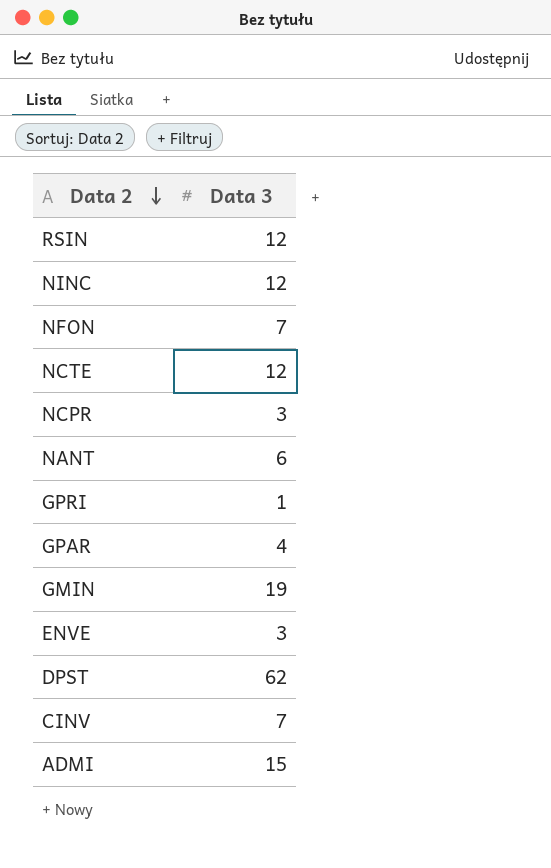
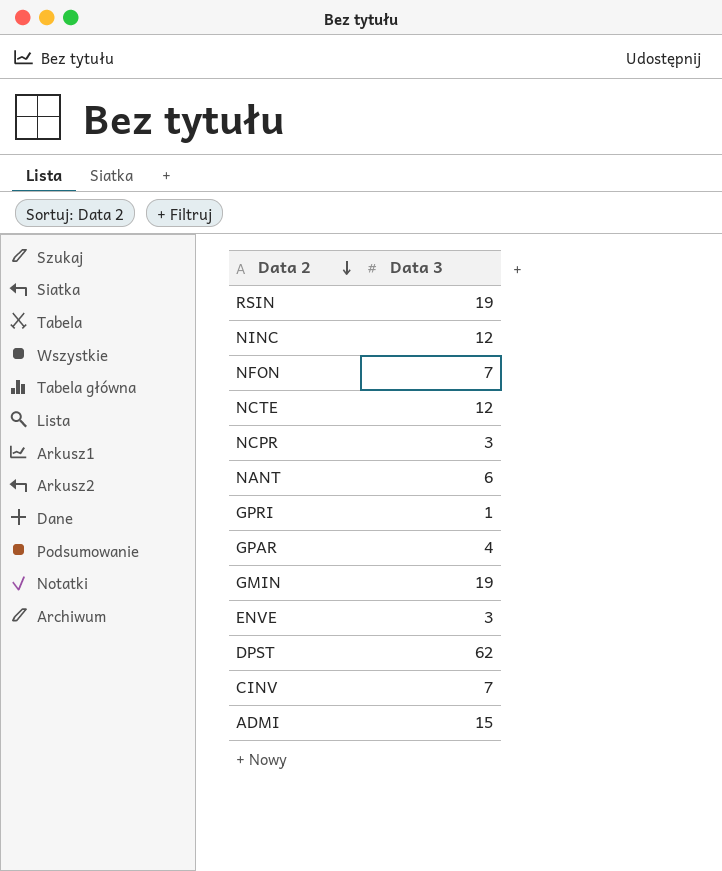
RSIN | Data 3: 12 -> 19

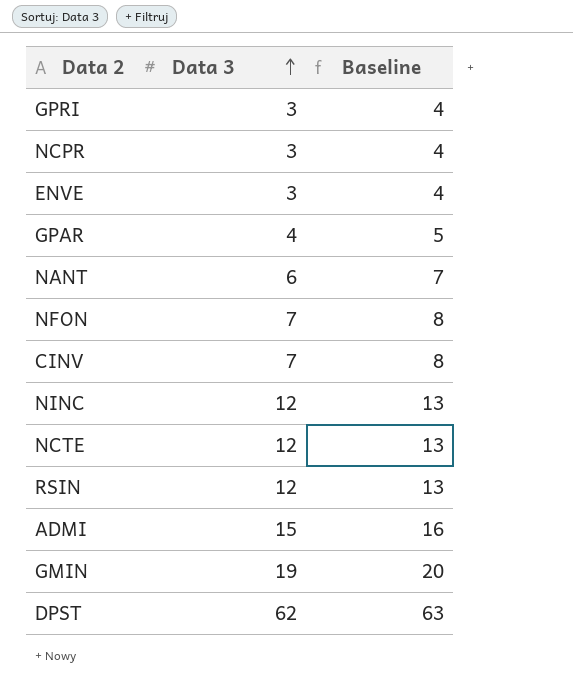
row order: Data 2 descending -> Data 3 ascending
column Baseline | formula: none -> [Data 3] + 1
GPRI | Data 3: 1 -> 3
RSIN | Data 3: 19 -> 12

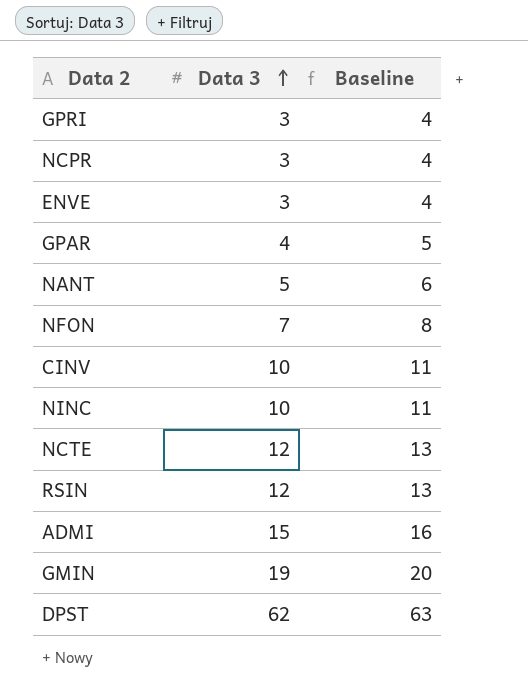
NANT | Data 3: 6 -> 5
NANT | Baseline: 7 -> 6
CINV | Data 3: 7 -> 10
CINV | Baseline: 8 -> 11
NINC | Data 3: 12 -> 10
NINC | Baseline: 13 -> 11

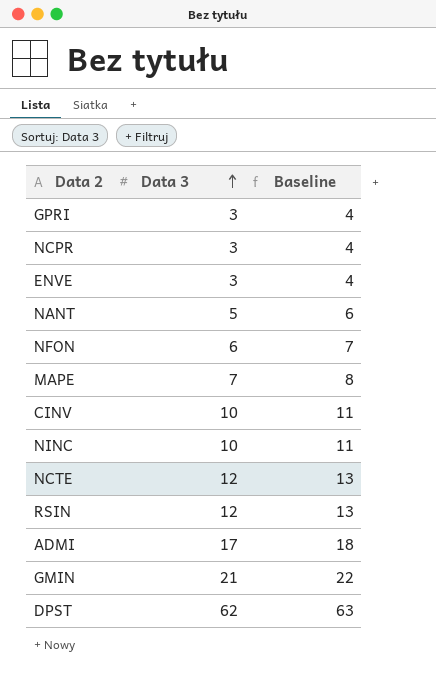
row GPAR: 4 | 5 -> none
NFON | Data 3: 7 -> 6
NFON | Baseline: 8 -> 7
row MAPE: none -> 7 | 8
ADMI | Data 3: 15 -> 17
ADMI | Baseline: 16 -> 18
GMIN | Data 3: 19 -> 21
GMIN | Baseline: 20 -> 22

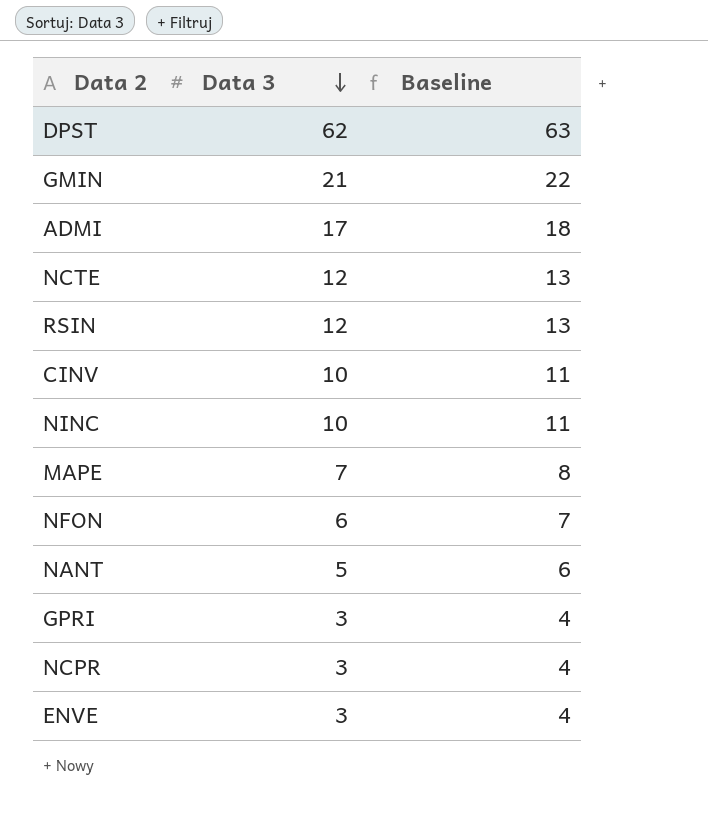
row order: Data 3 ascending -> Data 3 descending

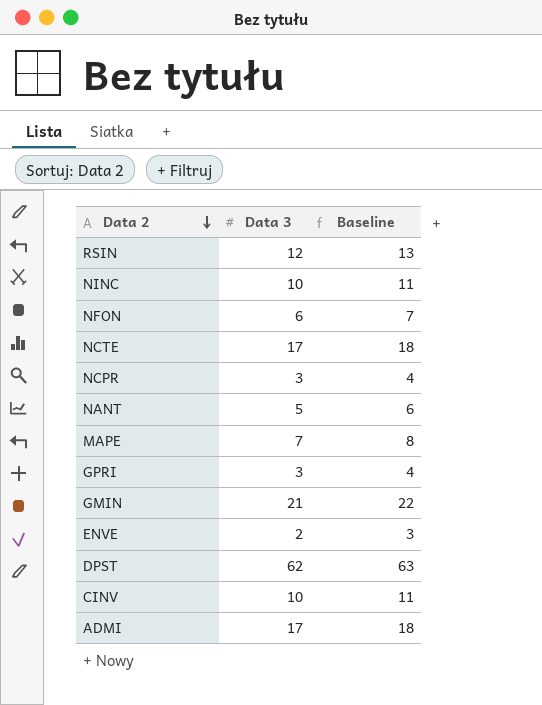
row order: Data 3 descending -> Data 2 descending
NCTE | Data 3: 12 -> 17
NCTE | Baseline: 13 -> 18
ENVE | Data 3: 3 -> 2
ENVE | Baseline: 4 -> 3

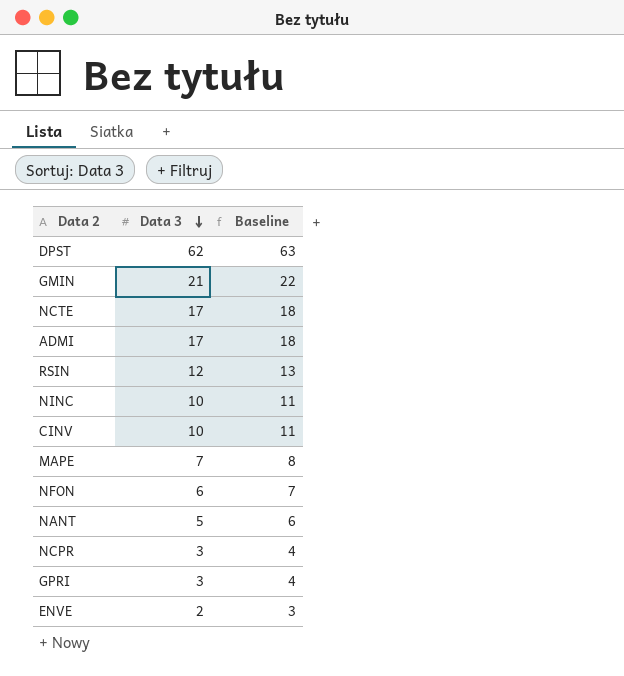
row order: Data 2 descending -> Data 3 descending

